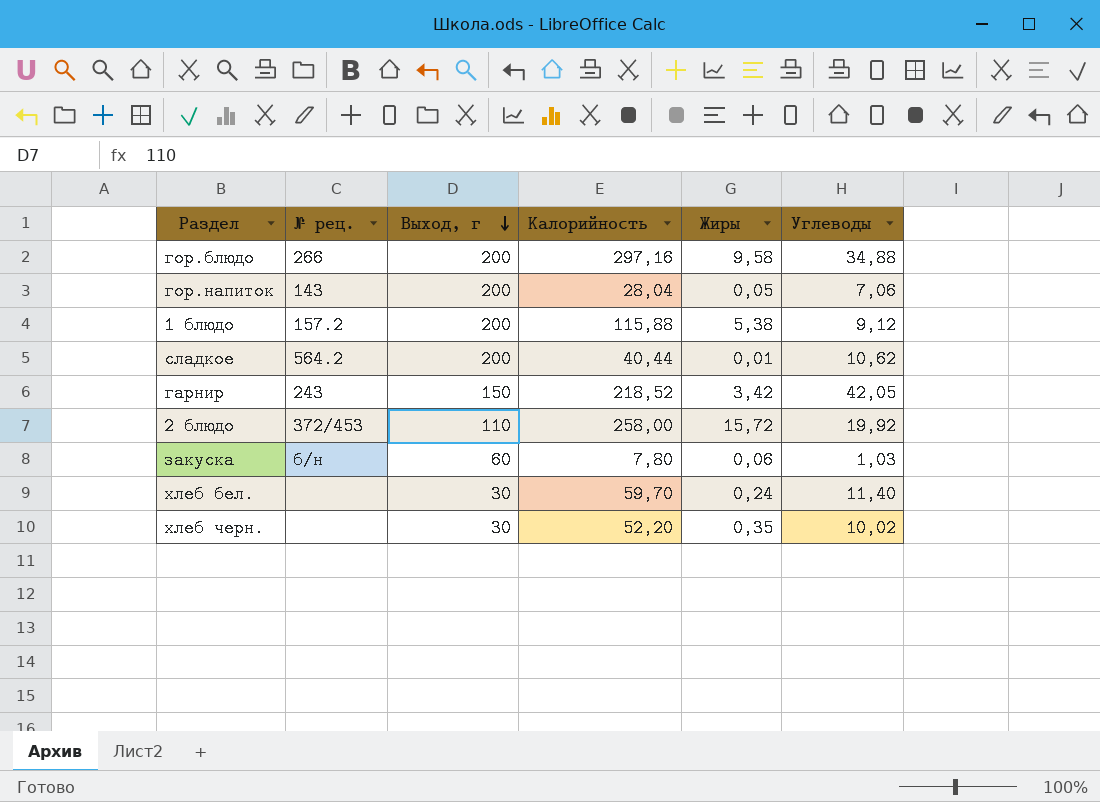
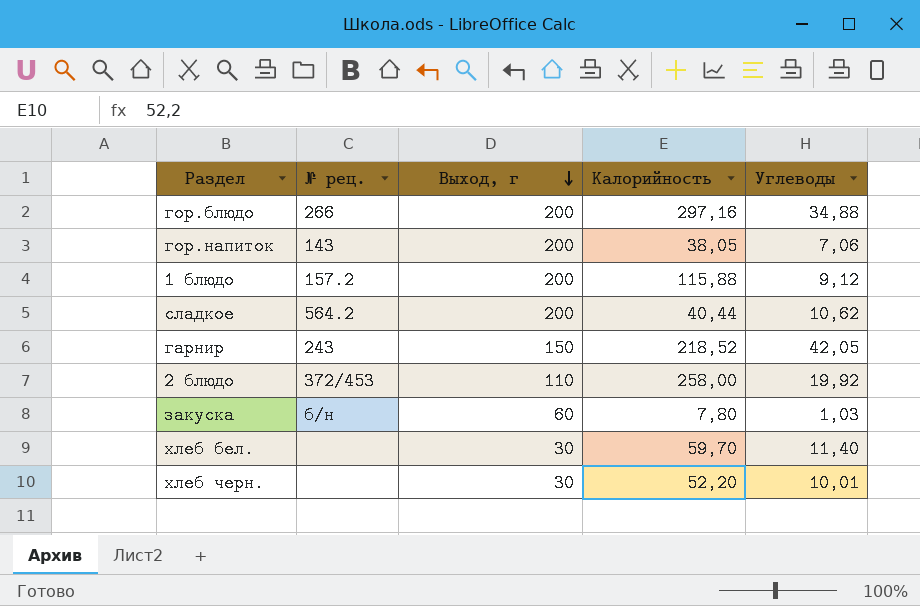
column Жиры | position: 5 -> none
гор.напиток | Калорийность: 28,04 -> 38,05
хлеб черн. | Углеводы: 10,02 -> 10,01

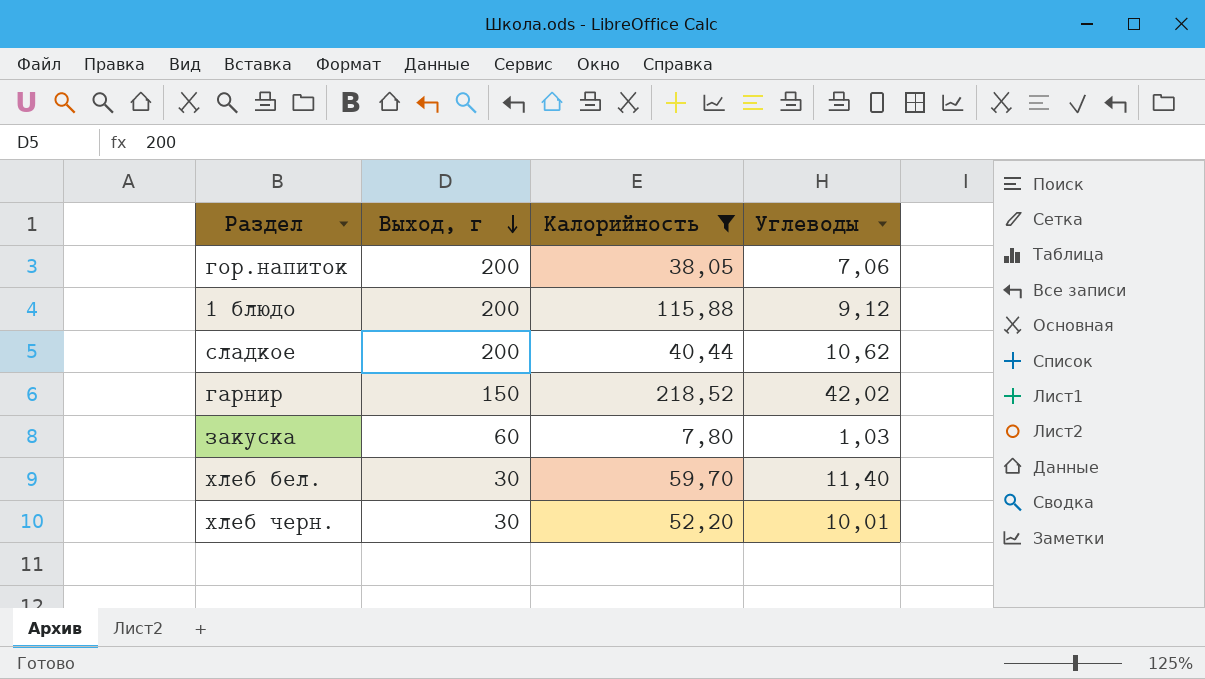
filter: none -> Калорийность <= 218,52
column № рец. | position: 2 -> none
гарнир | Углеводы: 42,05 -> 42,02

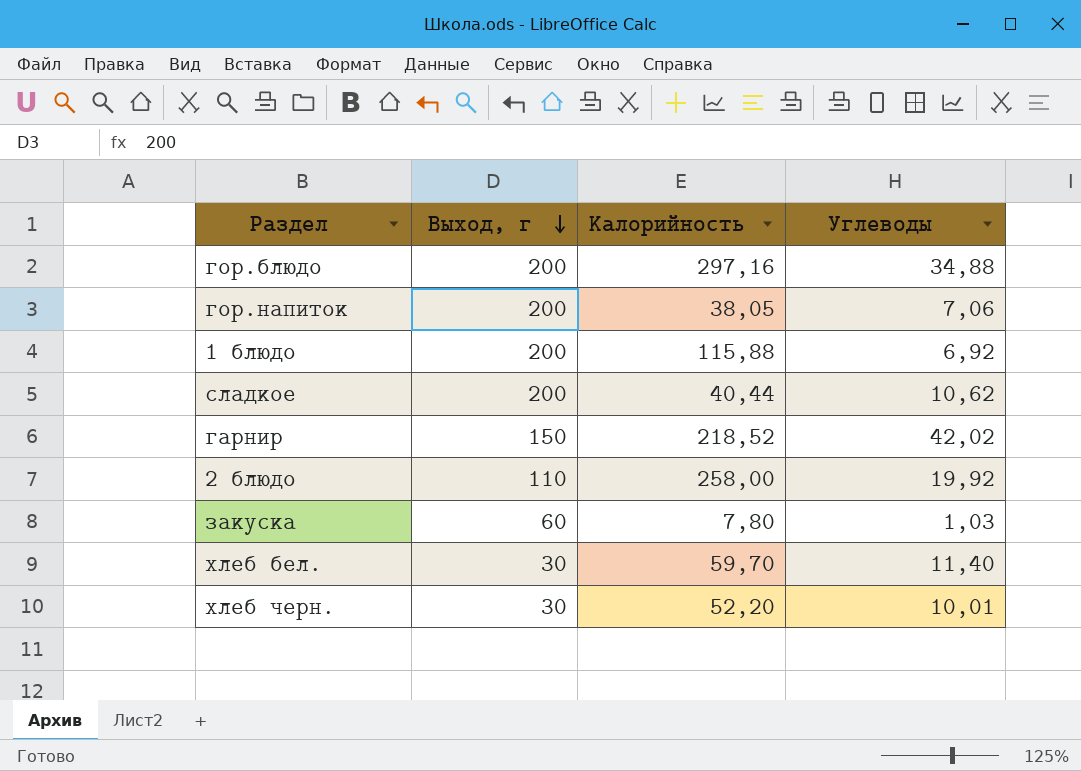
filter: Калорийность <= 218,52 -> none
1 блюдо | Углеводы: 9,12 -> 6,92

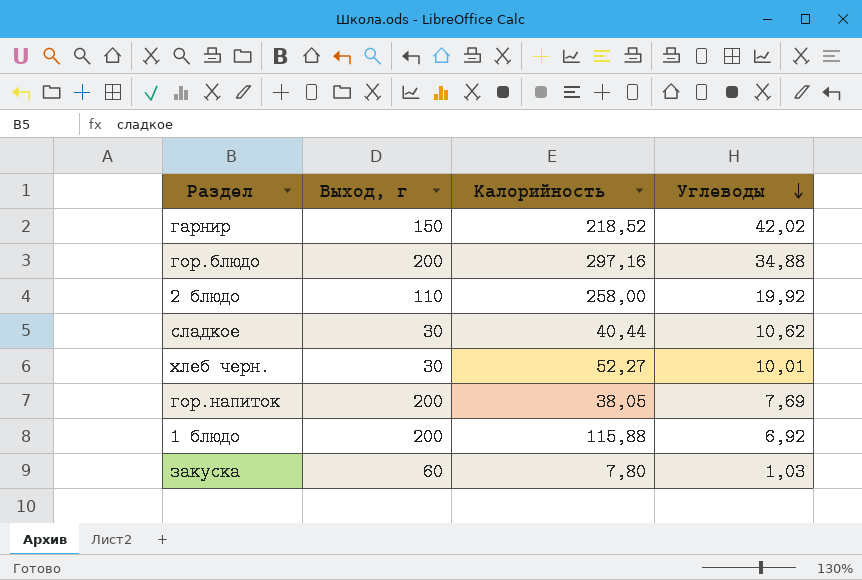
row order: Выход, г descending -> Углеводы descending
row хлеб бел.: 30 | 59,70 | 11,40 -> none
сладкое | Выход, г: 200 -> 30
хлеб черн. | Калорийность: 52,20 -> 52,27
гор.напиток | Углеводы: 7,06 -> 7,69

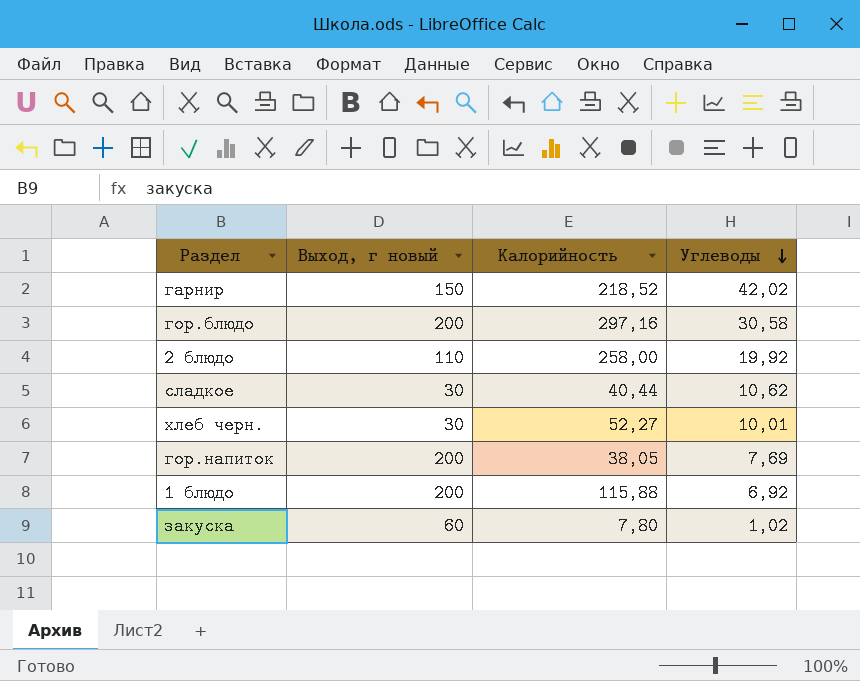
column name: Выход, г -> Выход, г новый
гор.блюдо | Углеводы: 34,88 -> 30,58
закуска | Углеводы: 1,03 -> 1,02

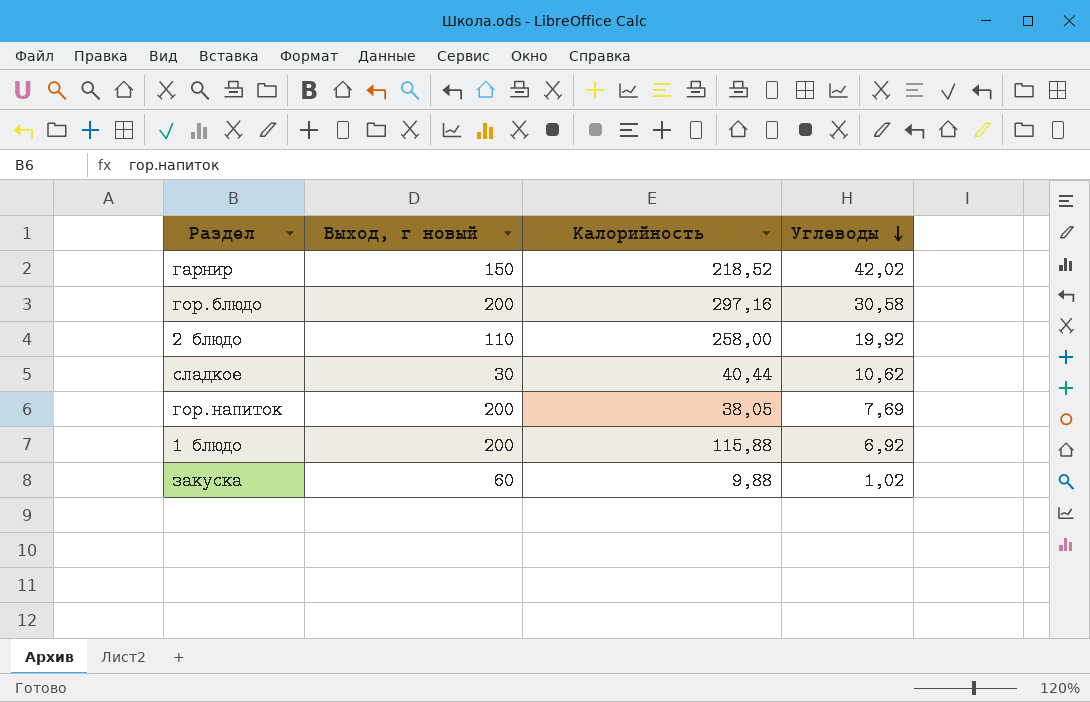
row хлеб черн.: 30 | 52,27 | 10,01 -> none
закуска | Калорийность: 7,80 -> 9,88

